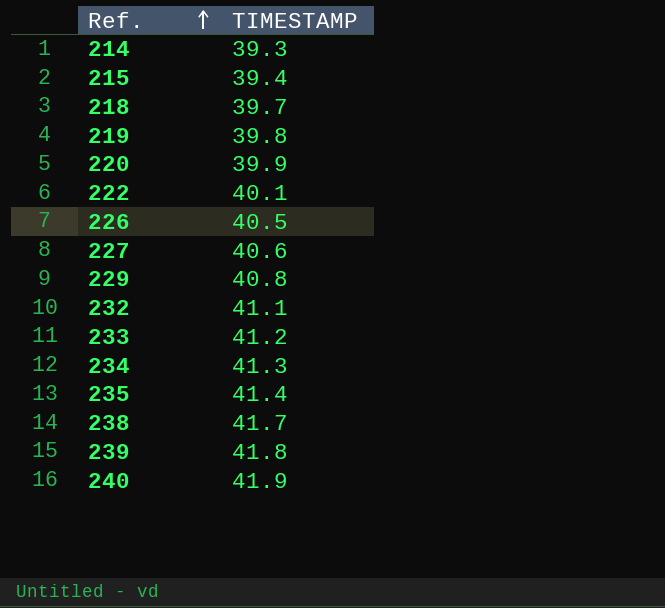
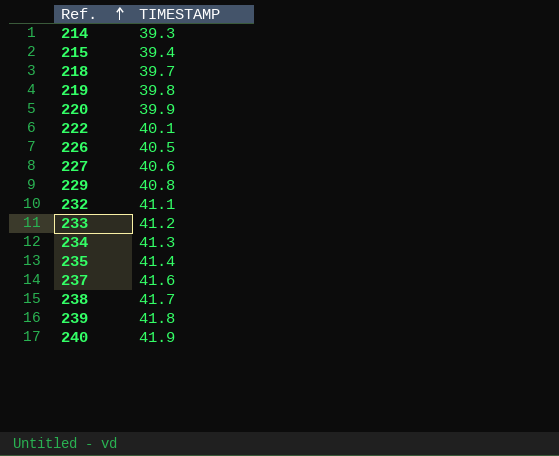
row 237: none -> 41.6

